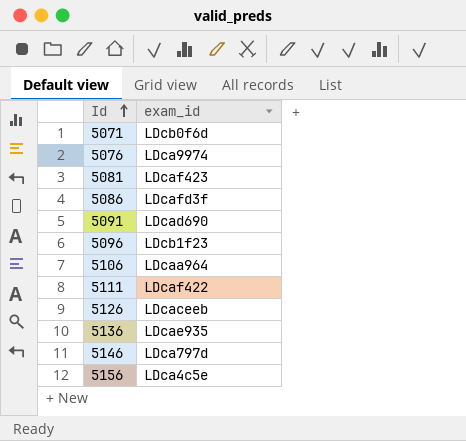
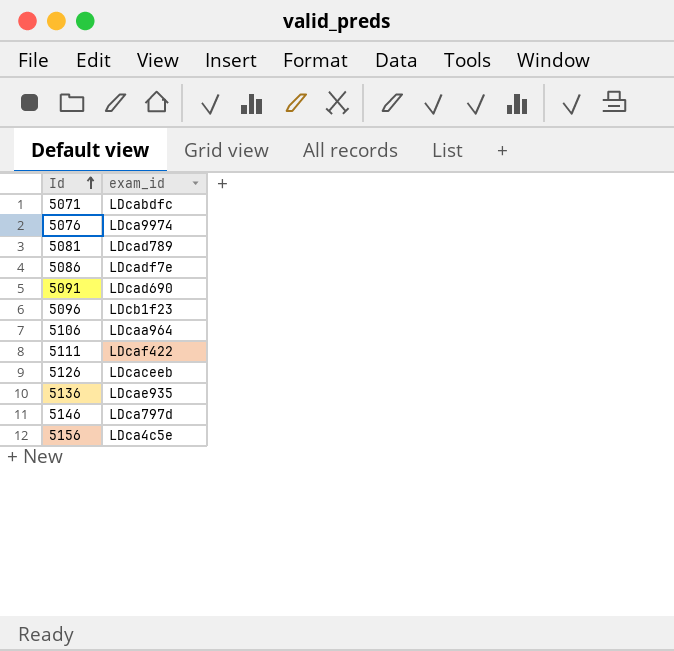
5071 | exam_id: LDcb0f6d -> LDcabdfc
5081 | exam_id: LDcaf423 -> LDcad789
5086 | exam_id: LDcafd3f -> LDcadf7e

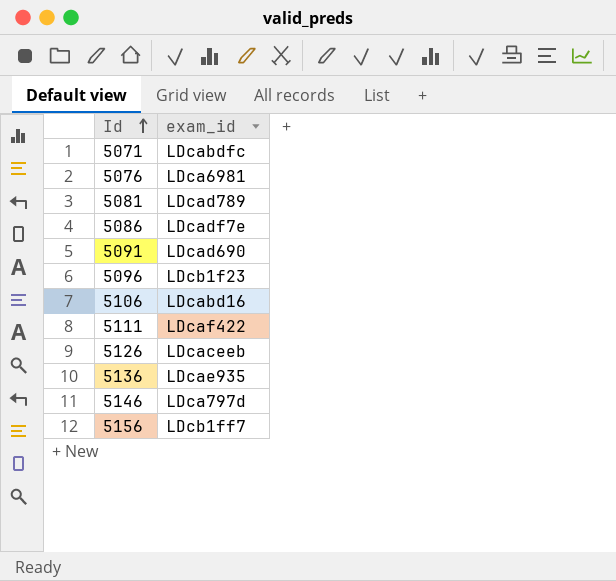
5076 | exam_id: LDca9974 -> LDca6981
5106 | exam_id: LDcaa964 -> LDcabd16
5156 | exam_id: LDca4c5e -> LDcb1ff7

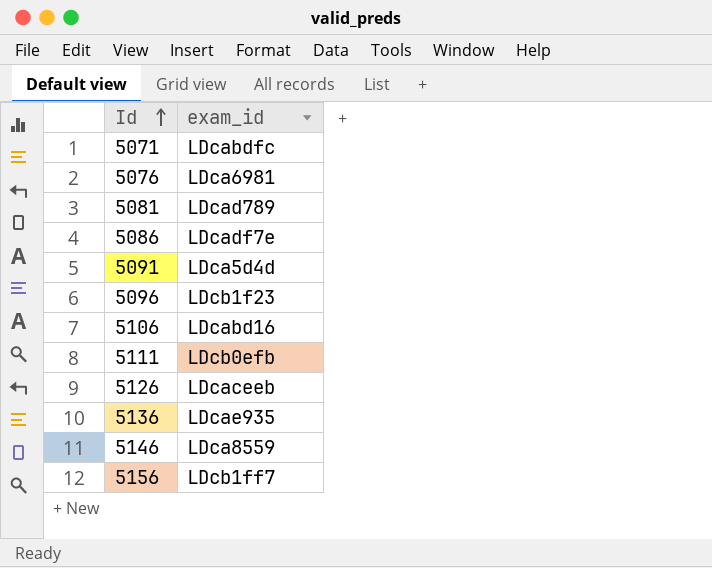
5091 | exam_id: LDcad690 -> LDca5d4d
5111 | exam_id: LDcaf422 -> LDcb0efb
5146 | exam_id: LDca797d -> LDca8559

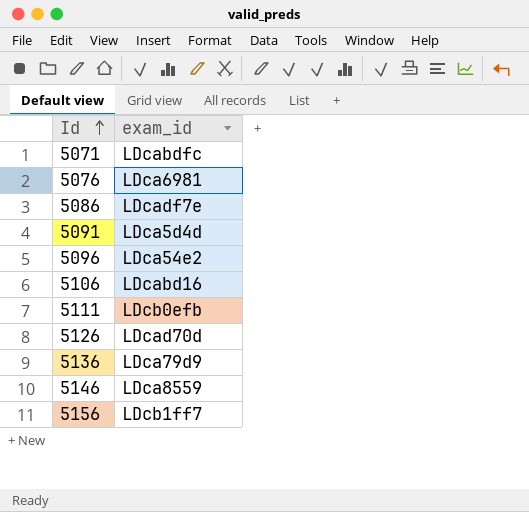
row 5081: LDcad789 -> none
5096 | exam_id: LDcb1f23 -> LDca54e2
5126 | exam_id: LDcaceeb -> LDcad70d
5136 | exam_id: LDcae935 -> LDca79d9

